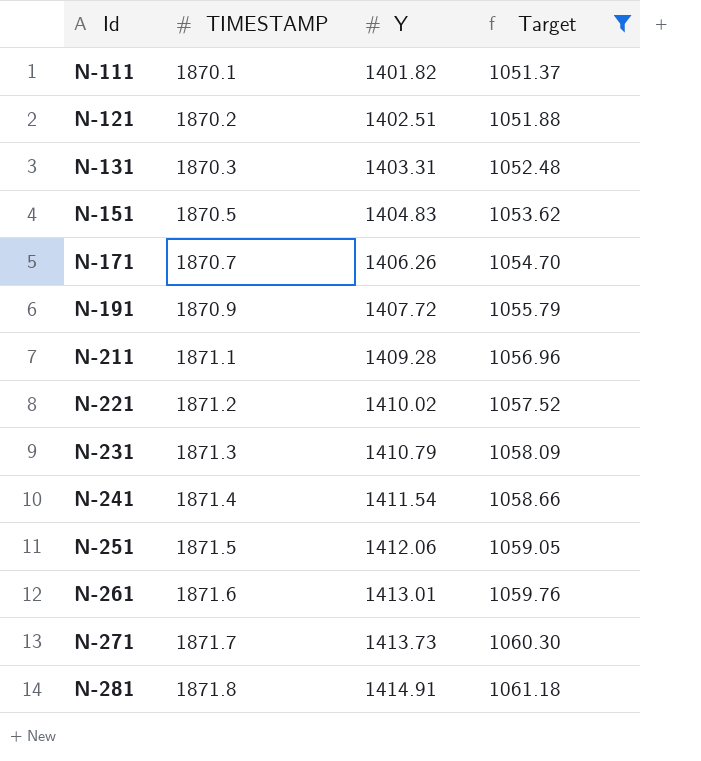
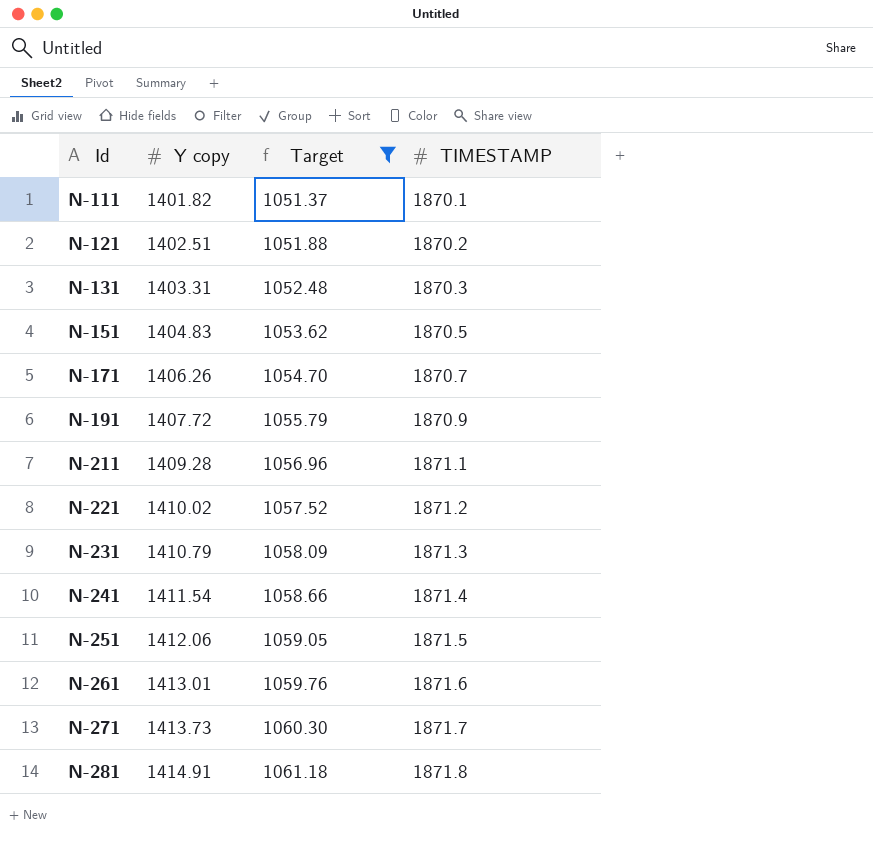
column name: Y -> Y copy
column TIMESTAMP | position: 2 -> 4

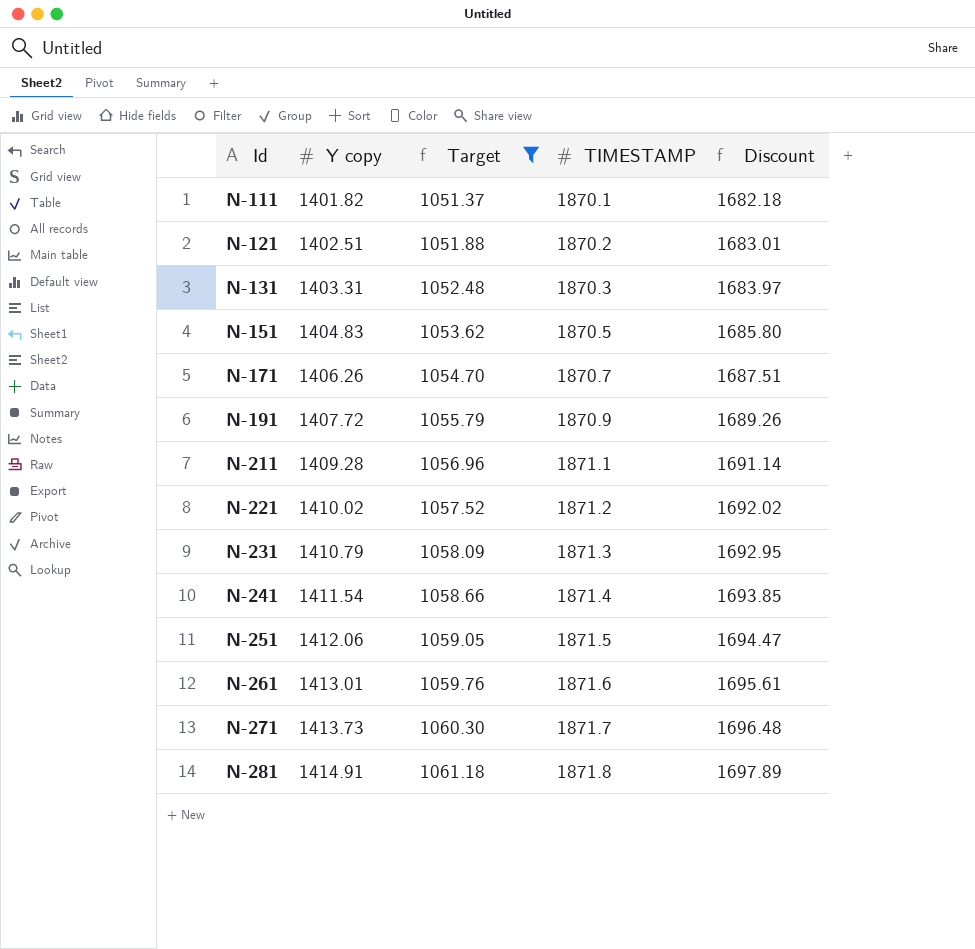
column Discount | formula: none -> [Y copy] * 1.2

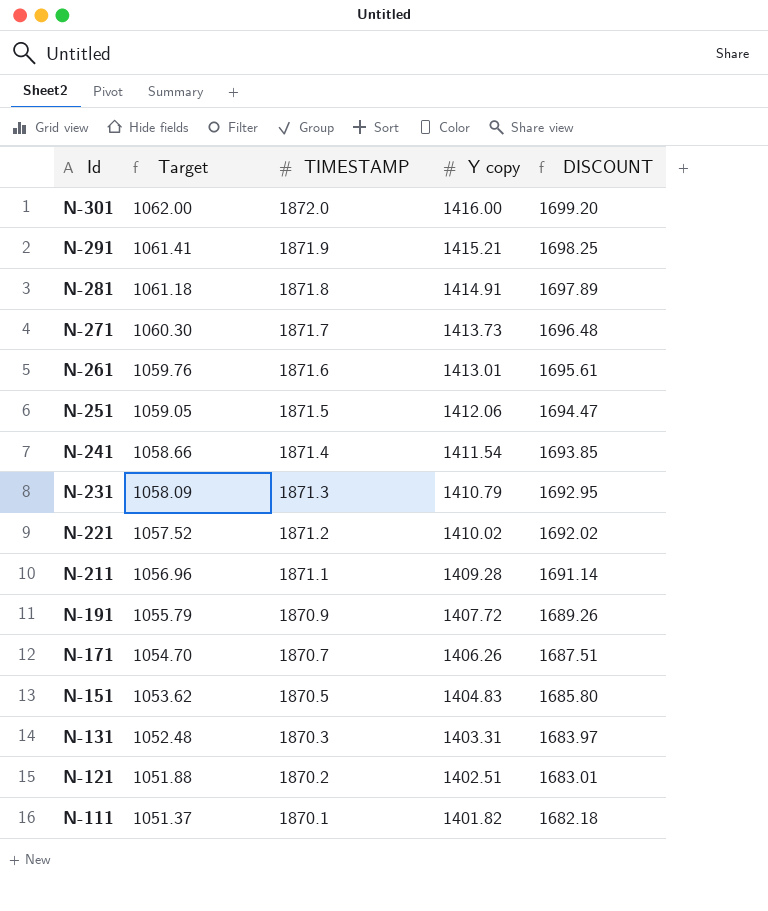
filter: Target <= 1061.18 -> none
row order: Id ascending -> Id descending
column Y copy | position: 2 -> 4
column name: Discount -> DISCOUNT

